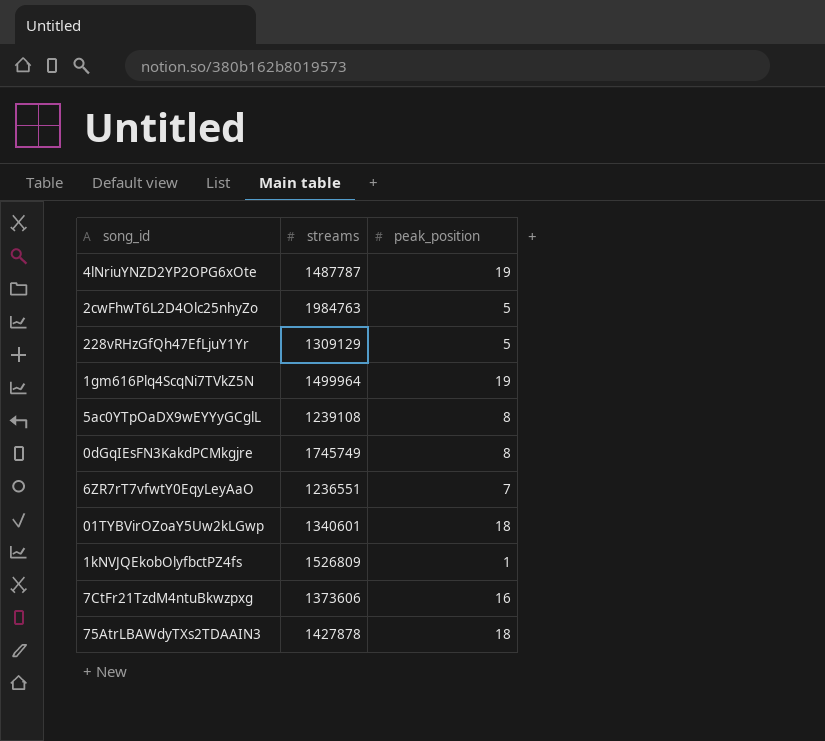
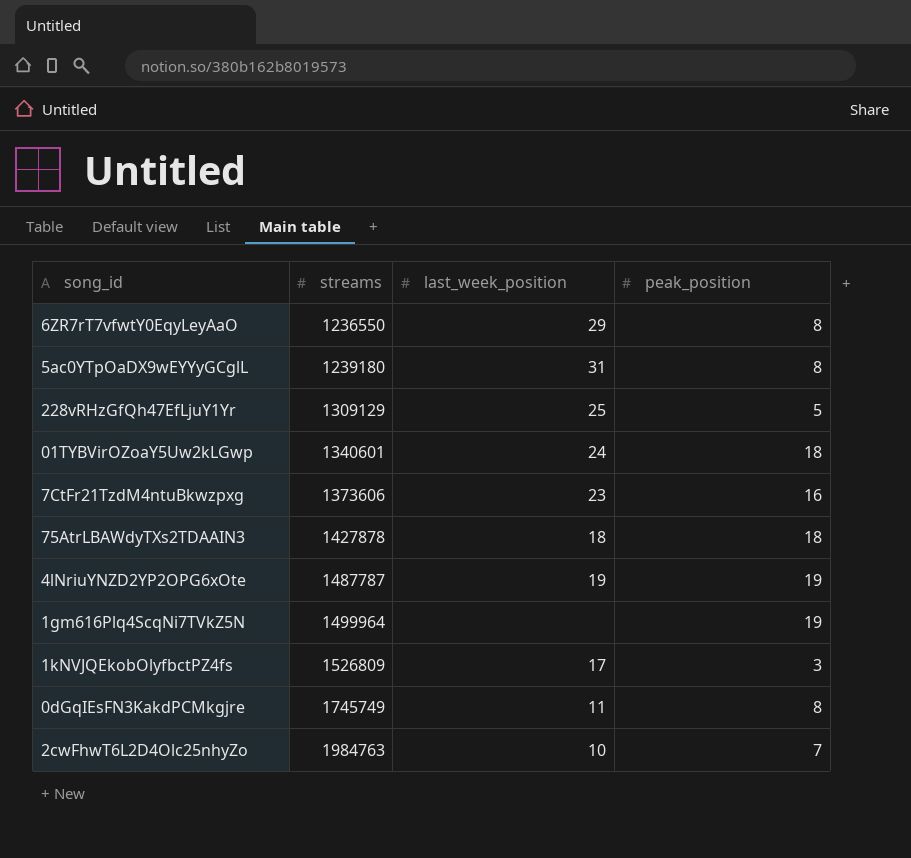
row order: none -> streams ascending
column last_week_position | position: none -> 3
6ZR7rT7vfwtY0EqyLeyAaO | streams: 1236551 -> 1236550
6ZR7rT7vfwtY0EqyLeyAaO | peak_position: 7 -> 8
5ac0YTpOaDX9wEYYyGCglL | streams: 1239108 -> 1239180
1kNVJQEkobOlyfbctPZ4fs | peak_position: 1 -> 3
2cwFhwT6L2D4Olc25nhyZo | peak_position: 5 -> 7

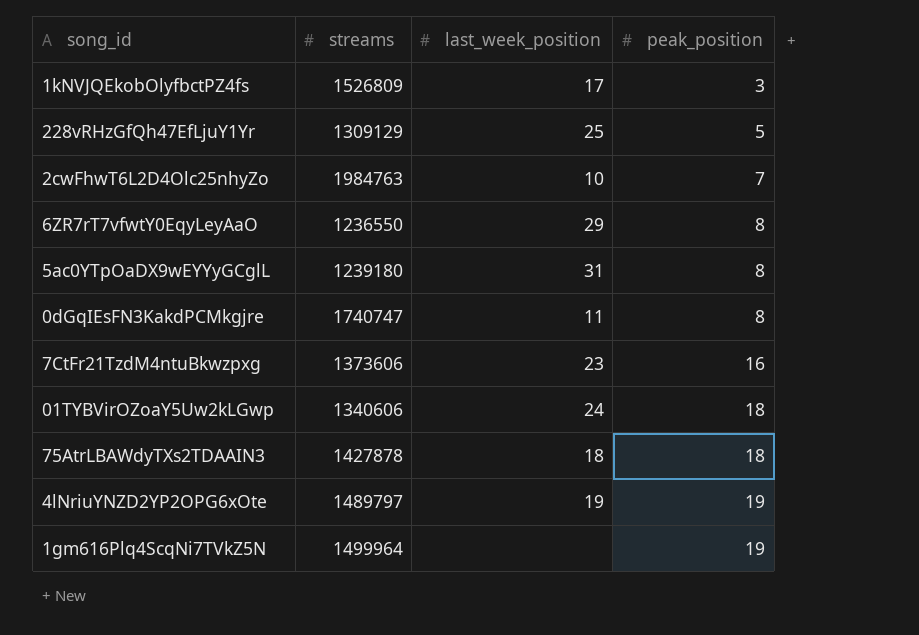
row order: streams ascending -> peak_position ascending
0dGqIEsFN3KakdPCMkgjre | streams: 1745749 -> 1740747
01TYBVirOZoaY5Uw2kLGwp | streams: 1340601 -> 1340606
4lNriuYNZD2YP2OPG6xOte | streams: 1487787 -> 1489797

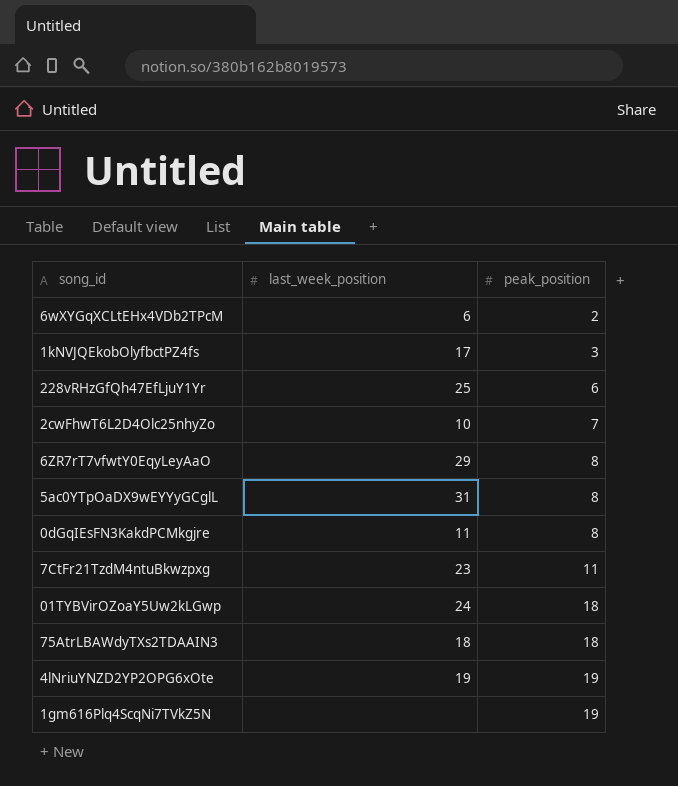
column streams | position: 2 -> none
row 6wXYGqXCLtEHx4VDb2TPcM: none -> 6 | 2
228vRHzGfQh47EfLjuY1Yr | peak_position: 5 -> 6
7CtFr21TzdM4ntuBkwzpxg | peak_position: 16 -> 11

